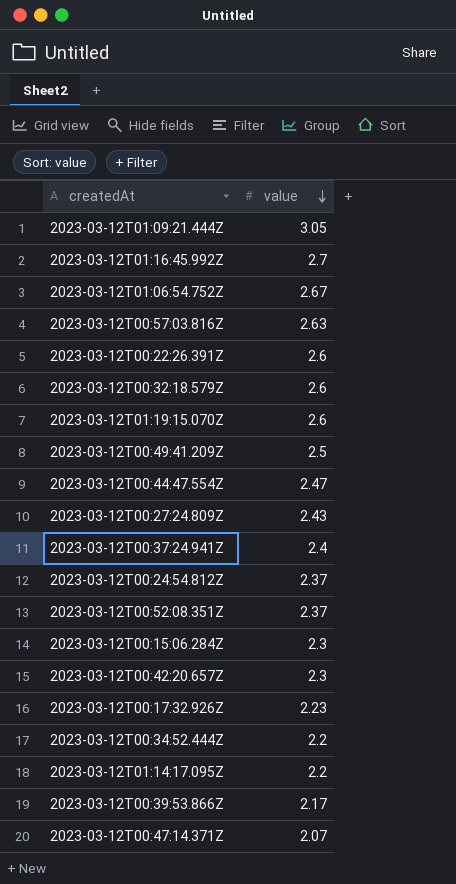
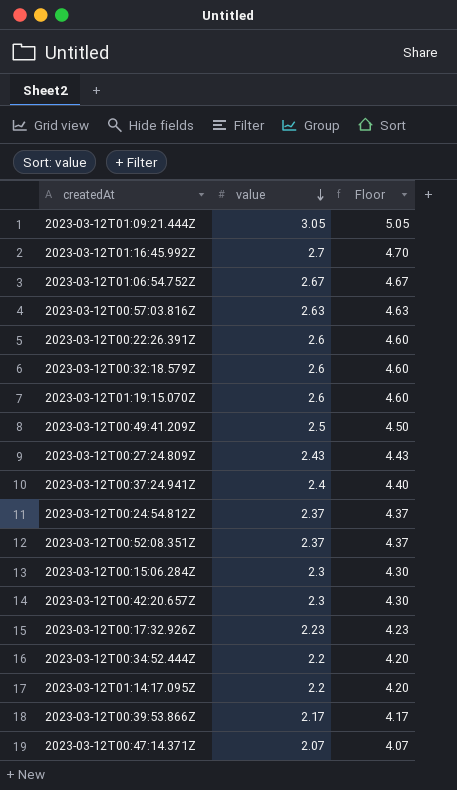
column Floor | formula: none -> [value] + 2
row 2023-03-12T00:44:47.554Z: 2.47 -> none

